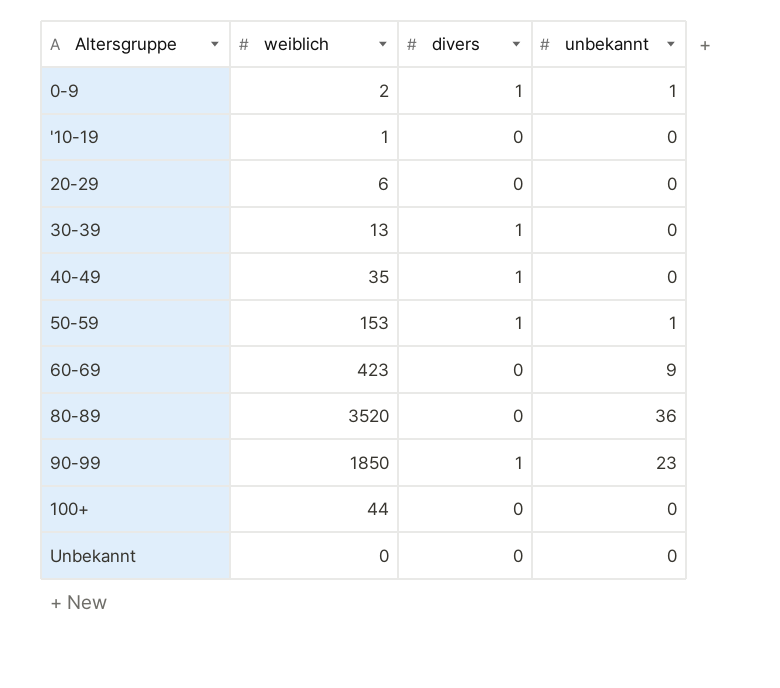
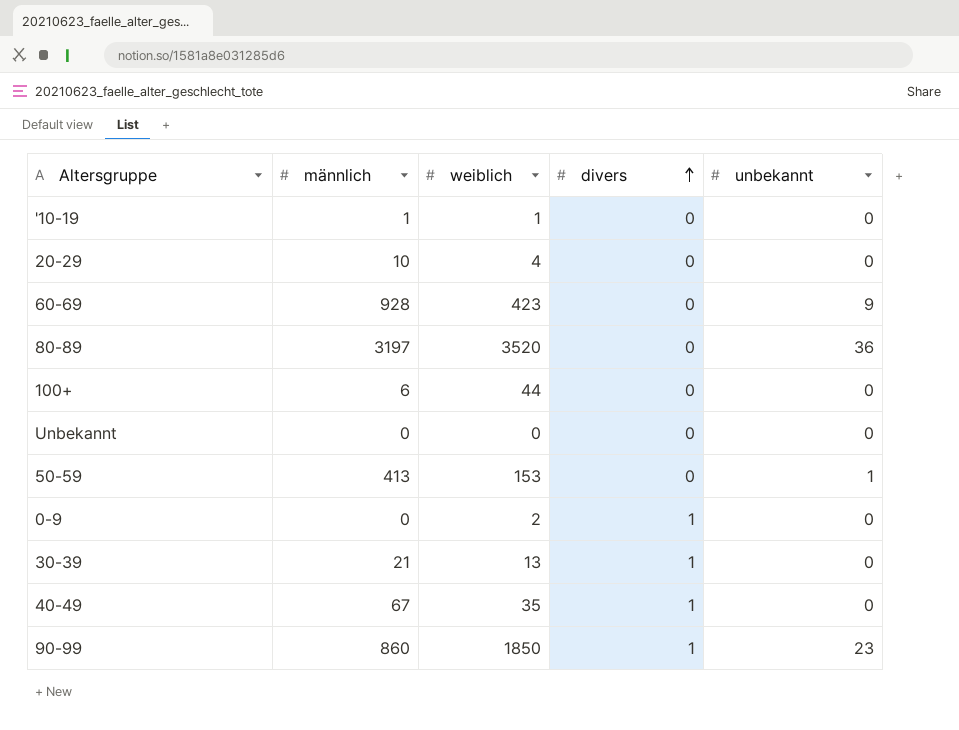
row order: none -> divers ascending
column männlich | position: none -> 2
20-29 | weiblich: 6 -> 4
50-59 | divers: 1 -> 0
0-9 | unbekannt: 1 -> 0

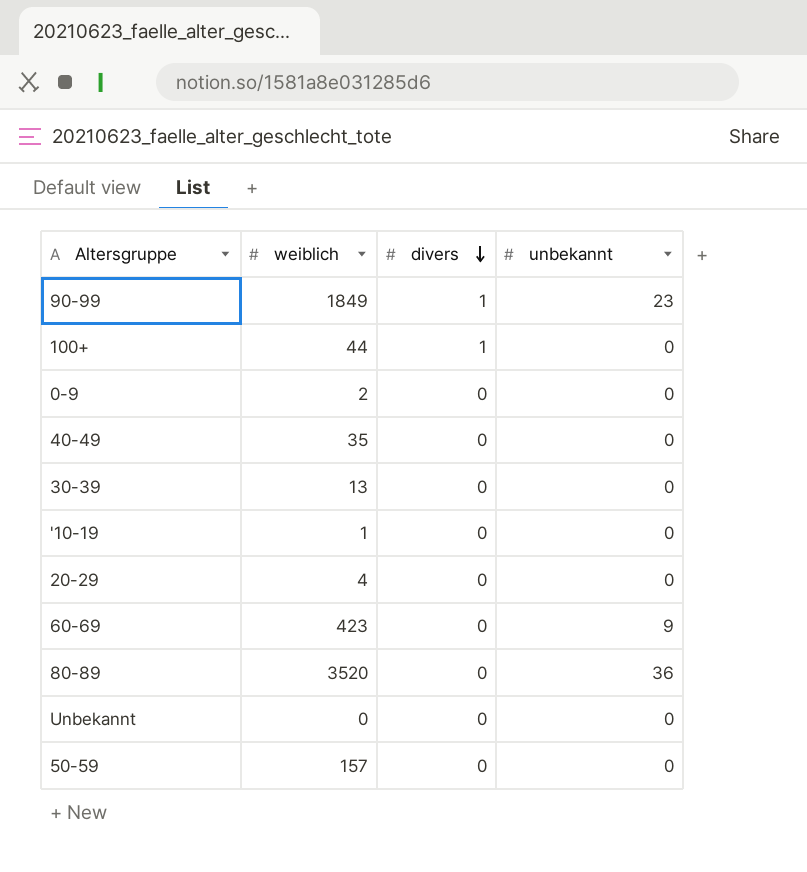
row order: divers ascending -> divers descending
column männlich | position: 2 -> none
90-99 | weiblich: 1850 -> 1849
100+ | divers: 0 -> 1
0-9 | divers: 1 -> 0
40-49 | divers: 1 -> 0
30-39 | divers: 1 -> 0
50-59 | weiblich: 153 -> 157
50-59 | unbekannt: 1 -> 0

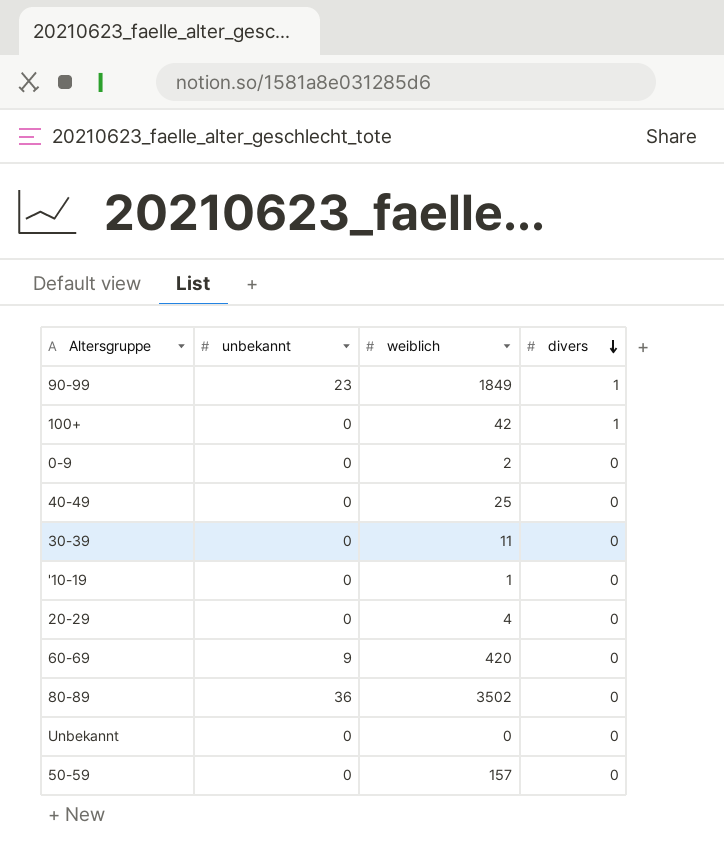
column unbekannt | position: 4 -> 2
100+ | weiblich: 44 -> 42
40-49 | weiblich: 35 -> 25
30-39 | weiblich: 13 -> 11
60-69 | weiblich: 423 -> 420
80-89 | weiblich: 3520 -> 3502

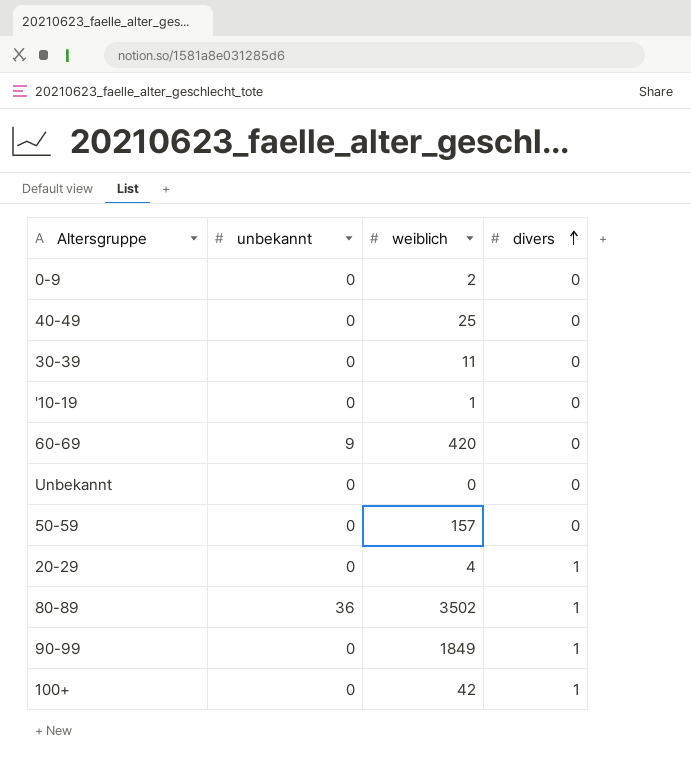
row order: divers descending -> divers ascending
20-29 | divers: 0 -> 1
80-89 | divers: 0 -> 1
90-99 | unbekannt: 23 -> 0

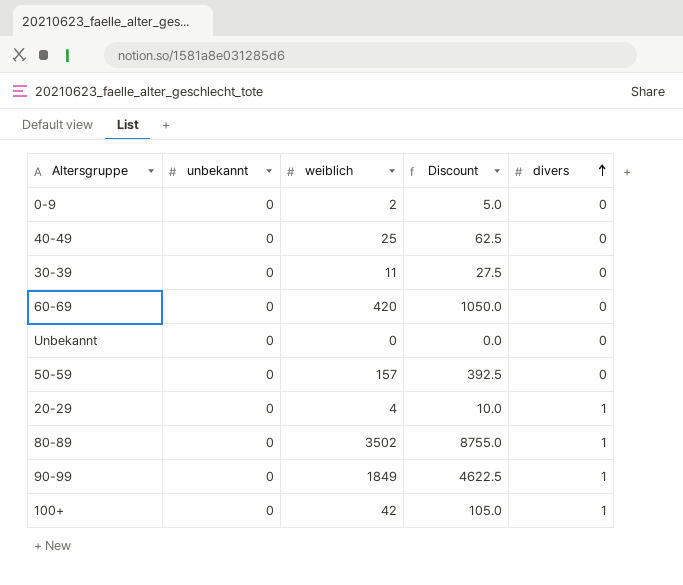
column Discount | formula: none -> [weiblich] * 2.5
row '10-19: 0 | 1 | 0 -> none
60-69 | unbekannt: 9 -> 0
80-89 | unbekannt: 36 -> 0

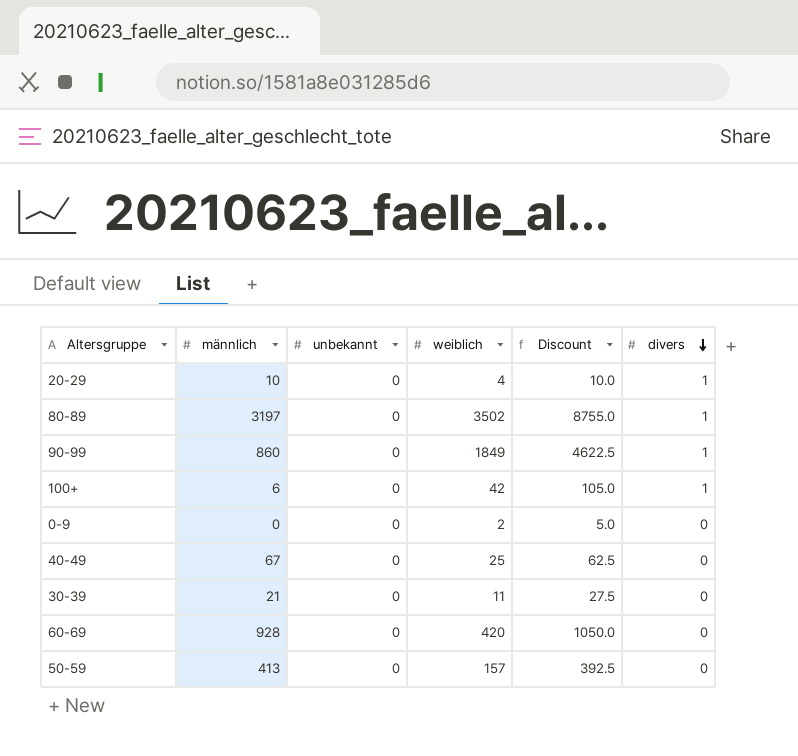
row order: divers ascending -> divers descending
column männlich | position: none -> 2
row Unbekannt: 0 | 0 | 0.0 | 0 -> none

